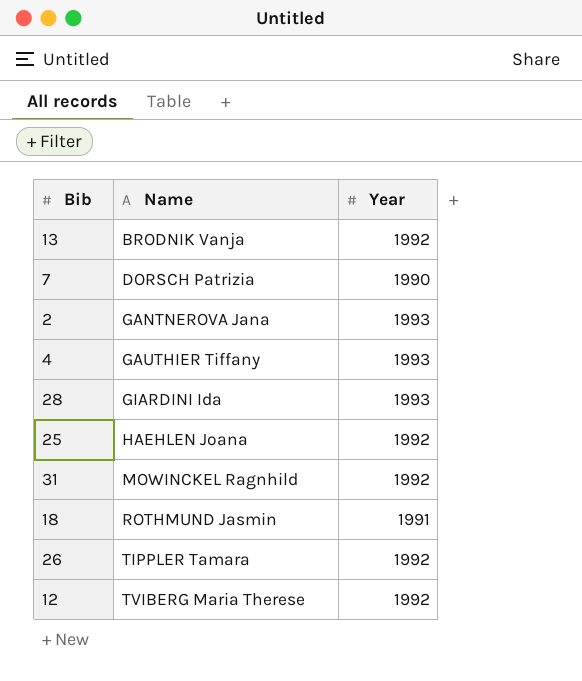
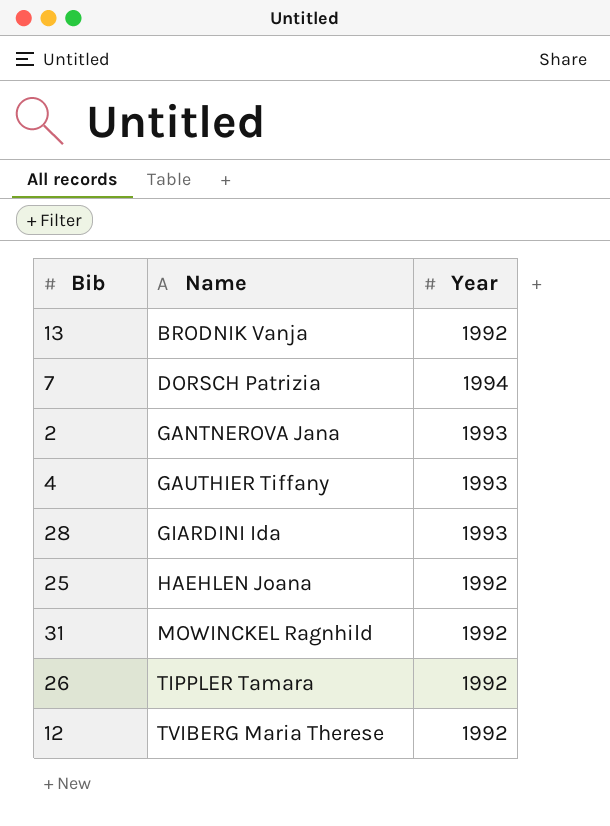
row 18: ROTHMUND Jasmin | 1991 -> none
7 | Year: 1990 -> 1994

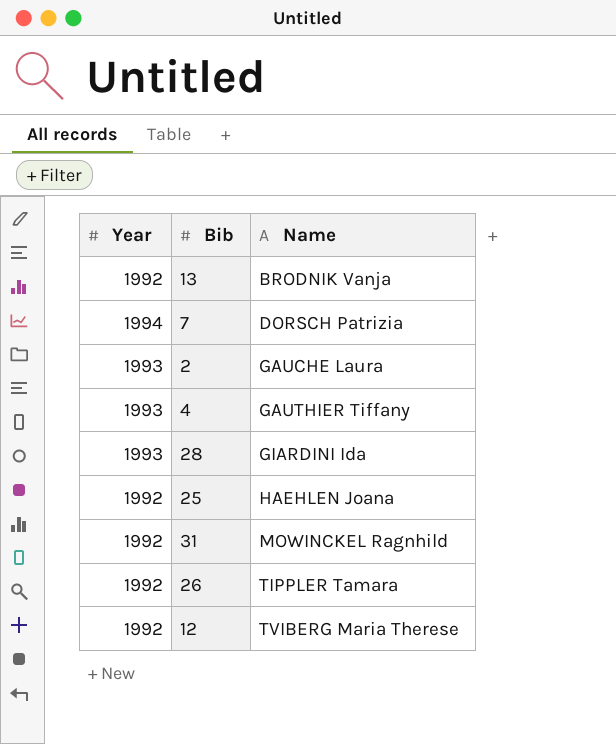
column Year | position: 3 -> 1
2 | Name: GANTNEROVA Jana -> GAUCHE Laura

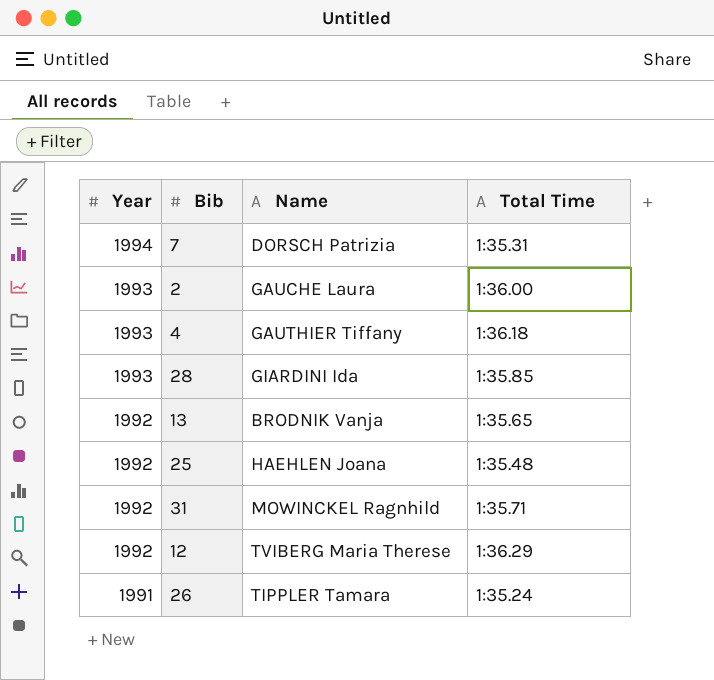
row order: Name ascending -> Year descending
column Total Time | position: none -> 4
26 | Year: 1992 -> 1991

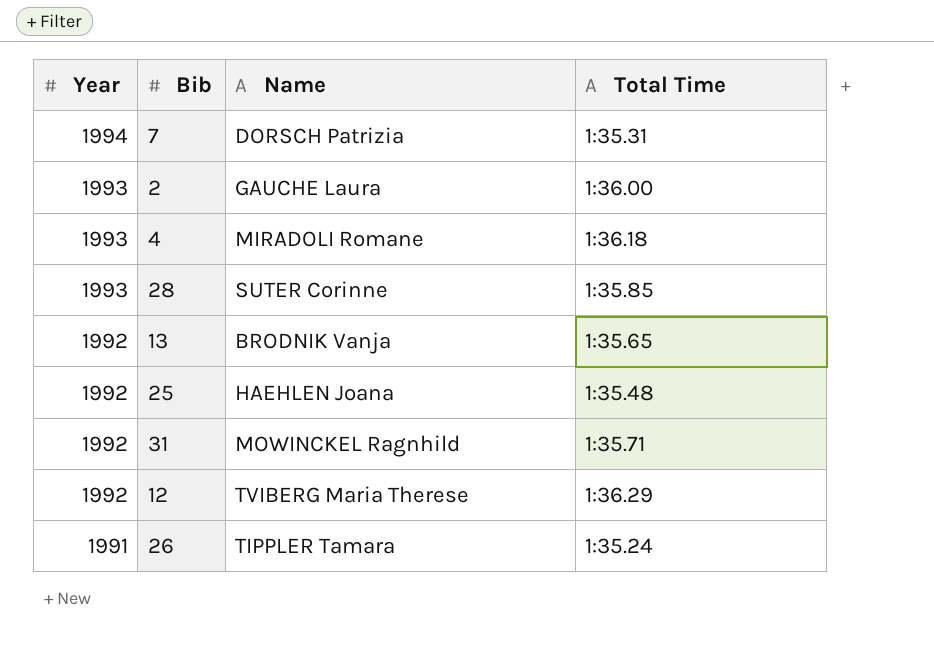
4 | Name: GAUTHIER Tiffany -> MIRADOLI Romane
28 | Name: GIARDINI Ida -> SUTER Corinne

